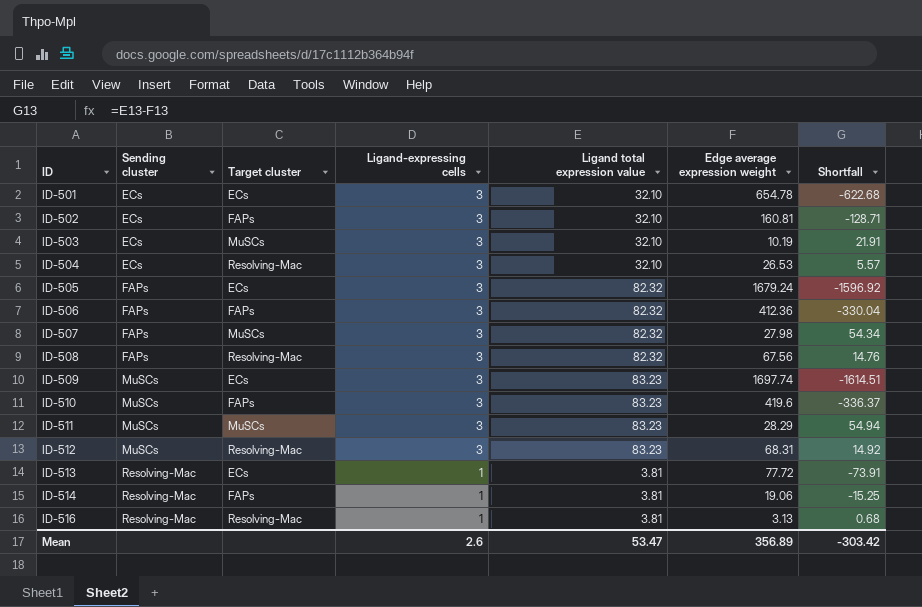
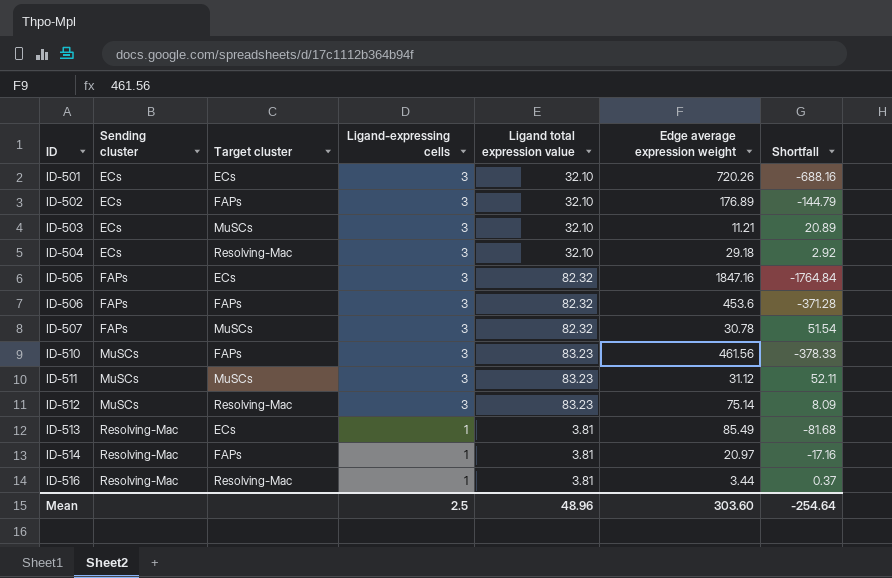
row ID-508: FAPs | Resolving-Mac | 3 | 82.32 | 67.56 | 14.76 -> none
row ID-509: MuSCs | ECs | 3 | 83.23 | 1697.74 | -1614.51 -> none
ID-501 | Edge average expression weight: 654.78 -> 720.26
ID-501 | Shortfall: -622.68 -> -688.16
ID-502 | Edge average expression weight: 160.81 -> 176.89
ID-502 | Shortfall: -128.71 -> -144.79
ID-503 | Edge average expression weight: 10.19 -> 11.21
ID-503 | Shortfall: 21.91 -> 20.89
ID-504 | Edge average expression weight: 26.53 -> 29.18
ID-504 | Shortfall: 5.57 -> 2.92
ID-505 | Edge average expression weight: 1679.24 -> 1847.16
ID-505 | Shortfall: -1596.92 -> -1764.84
ID-506 | Edge average expression weight: 412.36 -> 453.6
ID-506 | Shortfall: -330.04 -> -371.28
ID-507 | Edge average expression weight: 27.98 -> 30.78
ID-507 | Shortfall: 54.34 -> 51.54
ID-510 | Edge average expression weight: 419.6 -> 461.56
ID-510 | Shortfall: -336.37 -> -378.33
ID-511 | Edge average expression weight: 28.29 -> 31.12
ID-511 | Shortfall: 54.94 -> 52.11
ID-512 | Edge average expression weight: 68.31 -> 75.14
ID-512 | Shortfall: 14.92 -> 8.09
ID-513 | Edge average expression weight: 77.72 -> 85.49
ID-513 | Shortfall: -73.91 -> -81.68
ID-514 | Edge average expression weight: 19.06 -> 20.97
ID-514 | Shortfall: -15.25 -> -17.16
ID-516 | Edge average expression weight: 3.13 -> 3.44
ID-516 | Shortfall: 0.68 -> 0.37
Mean | Ligand-expressing cells: 2.6 -> 2.5
Mean | Ligand total expression value: 53.47 -> 48.96
Mean | Edge average expression weight: 356.89 -> 303.60
Mean | Shortfall: -303.42 -> -254.64

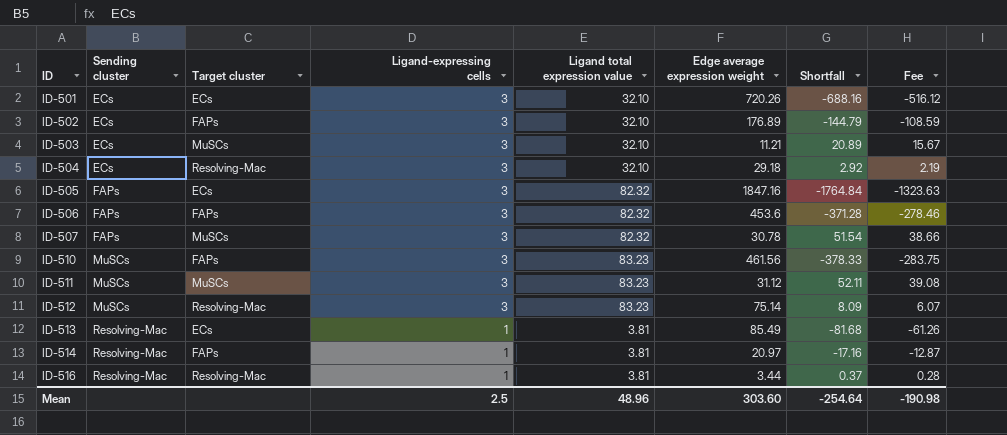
column Fee | formula: none -> [Shortfall] * 0.75

